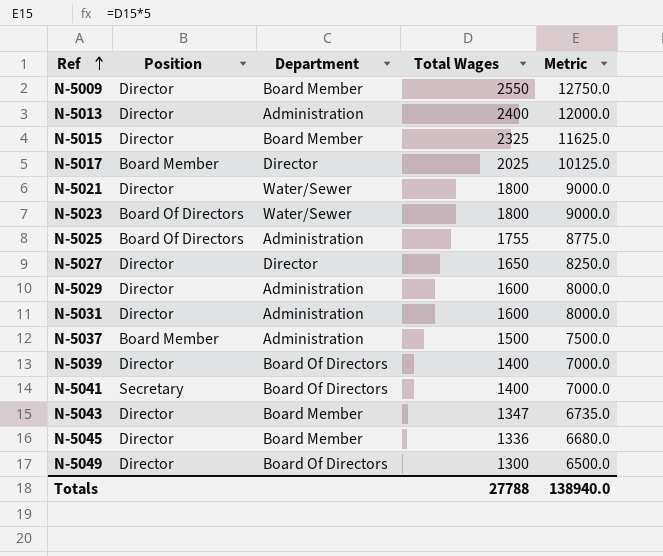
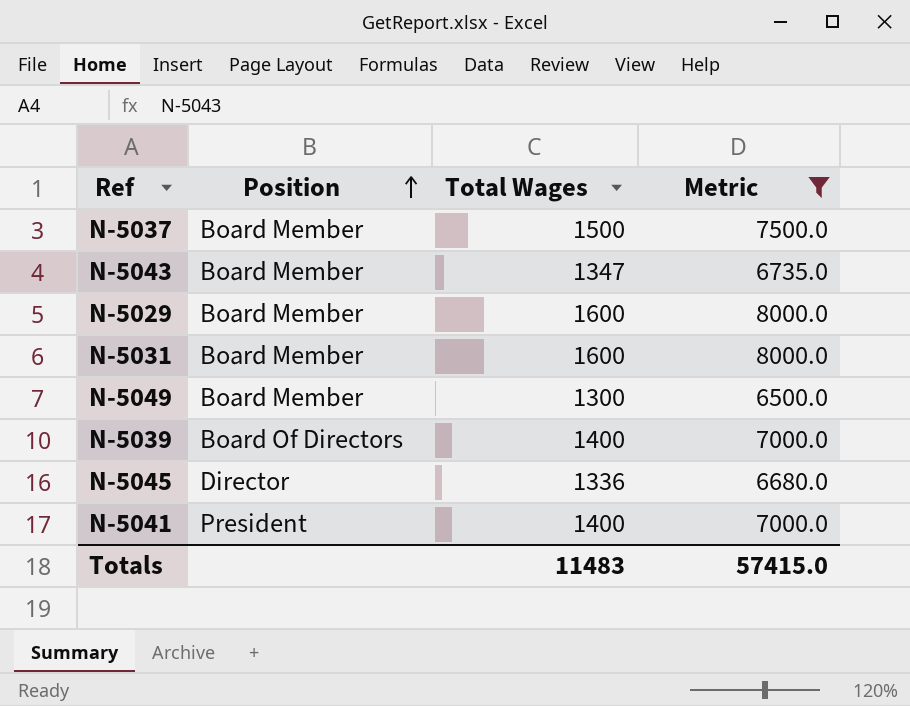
filter: none -> Metric <= 8000.0
row order: Ref ascending -> Position ascending
column Department | position: 3 -> none
N-5043 | Position: Director -> Board Member
N-5029 | Position: Director -> Board Member
N-5031 | Position: Director -> Board Member
N-5049 | Position: Director -> Board Member
N-5039 | Position: Director -> Board Of Directors
N-5041 | Position: Secretary -> President
Totals | Total Wages: 27788 -> 11483
Totals | Metric: 138940.0 -> 57415.0

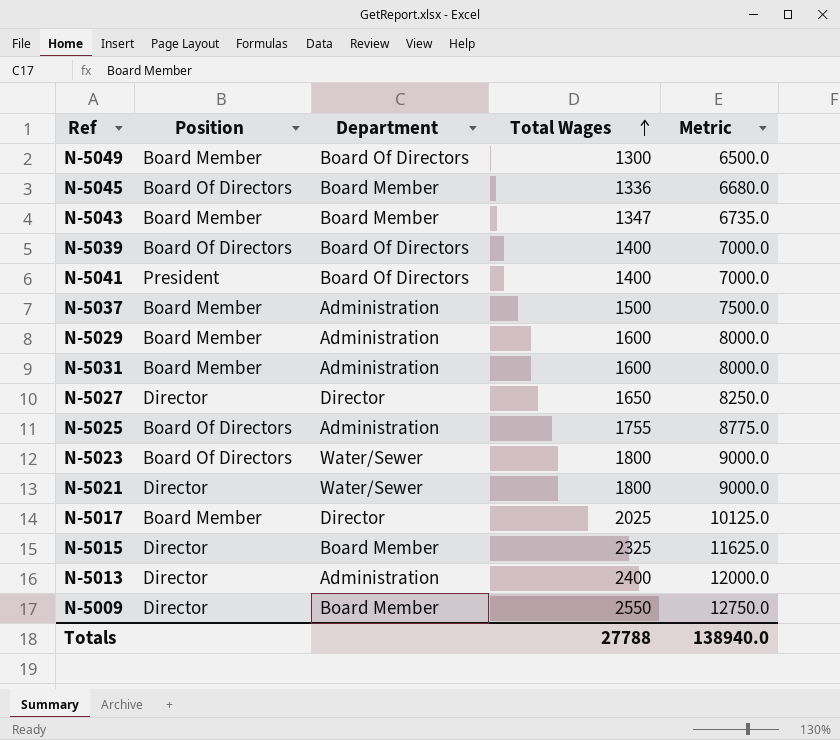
filter: Metric <= 8000.0 -> none
row order: Position ascending -> Total Wages ascending
column Department | position: none -> 3
N-5045 | Position: Director -> Board Of Directors
Totals | Total Wages: 11483 -> 27788
Totals | Metric: 57415.0 -> 138940.0

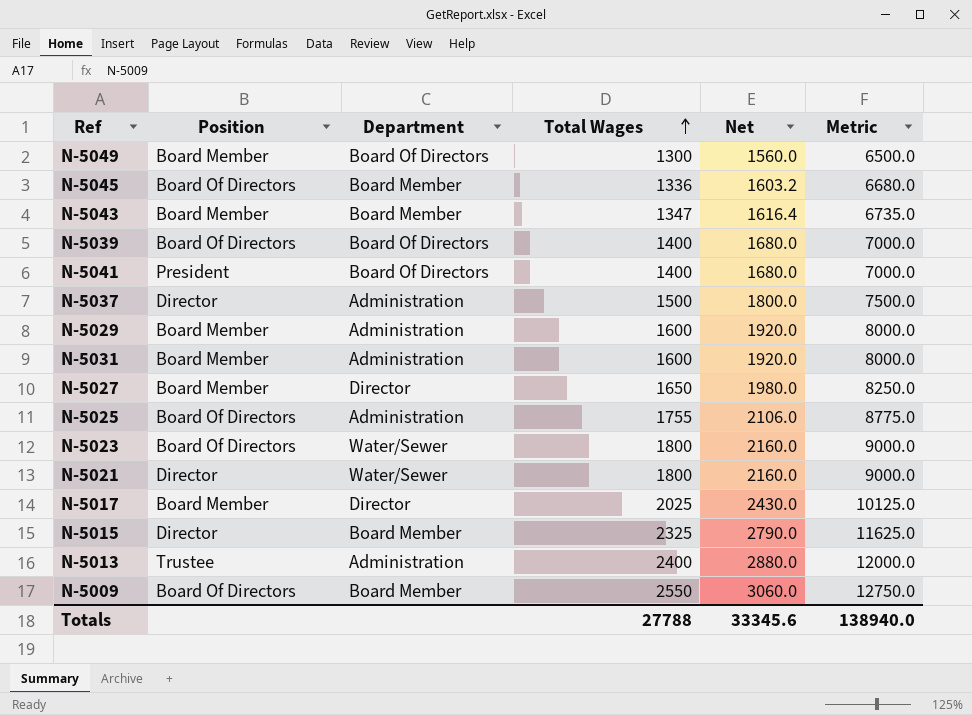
column Net | formula: none -> [Total Wages] * 1.2
N-5037 | Position: Board Member -> Director
N-5027 | Position: Director -> Board Member
N-5013 | Position: Director -> Trustee
N-5009 | Position: Director -> Board Of Directors

